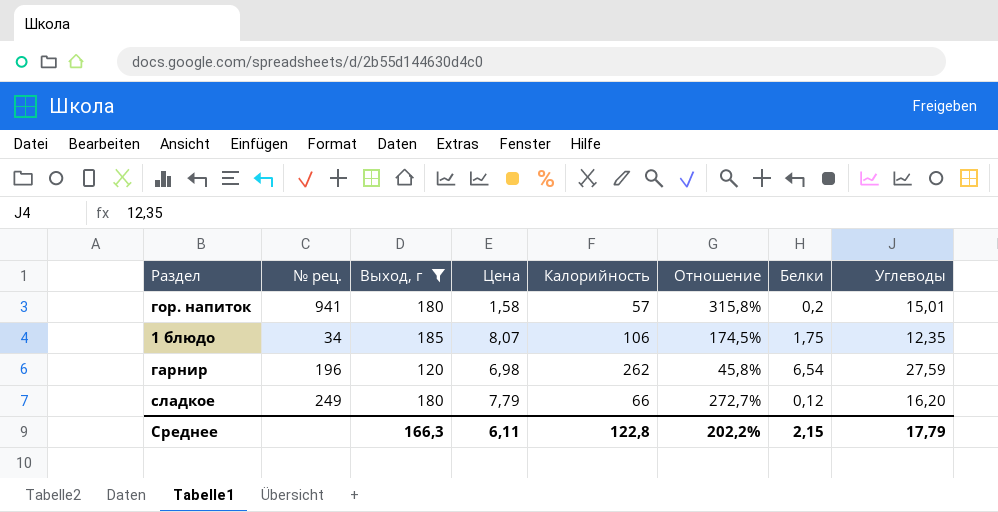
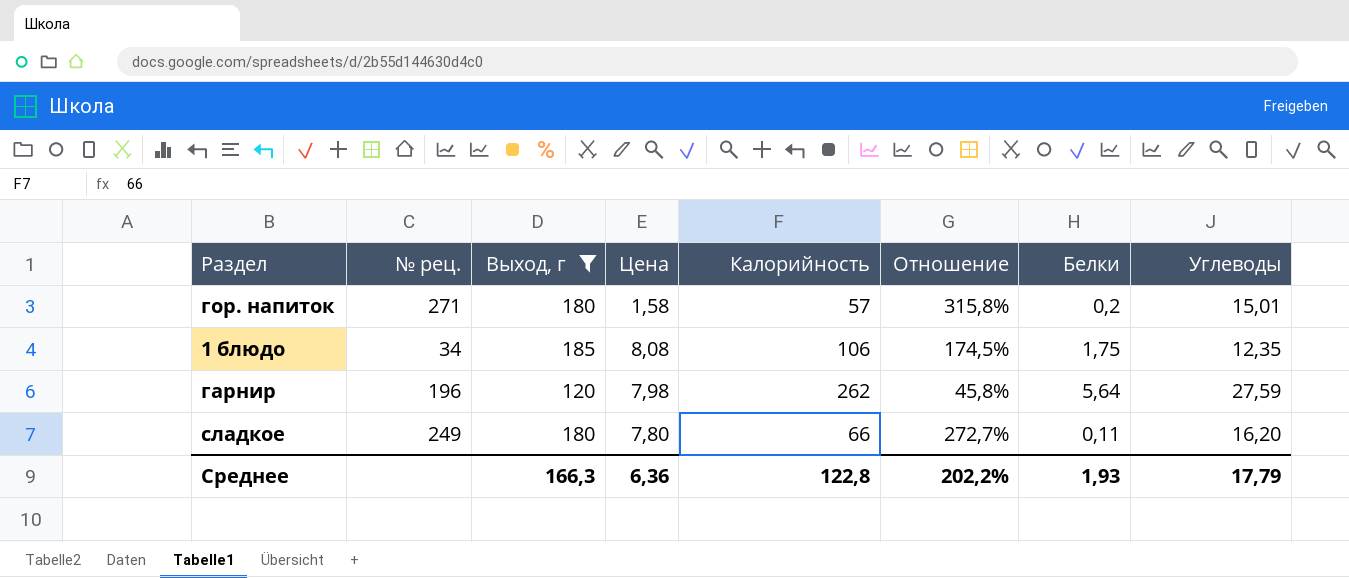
гор. напиток | № рец.: 941 -> 271
1 блюдо | Цена: 8,07 -> 8,08
гарнир | Цена: 6,98 -> 7,98
гарнир | Белки: 6,54 -> 5,64
сладкое | Цена: 7,79 -> 7,80
сладкое | Белки: 0,12 -> 0,11
Среднее | Цена: 6,11 -> 6,36
Среднее | Белки: 2,15 -> 1,93

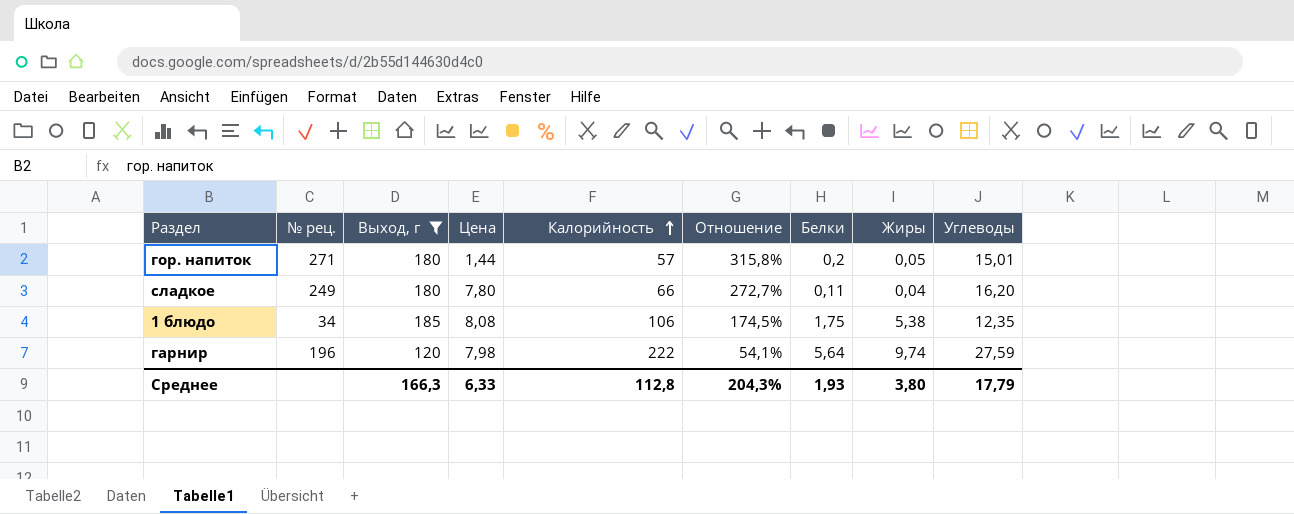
row order: none -> Калорийность ascending
column Жиры | position: none -> 8
гор. напиток | Цена: 1,58 -> 1,44
гарнир | Калорийность: 262 -> 222
гарнир | Отношение: 45,8% -> 54,1%
Среднее | Цена: 6,36 -> 6,33
Среднее | Калорийность: 122,8 -> 112,8
Среднее | Отношение: 202,2% -> 204,3%

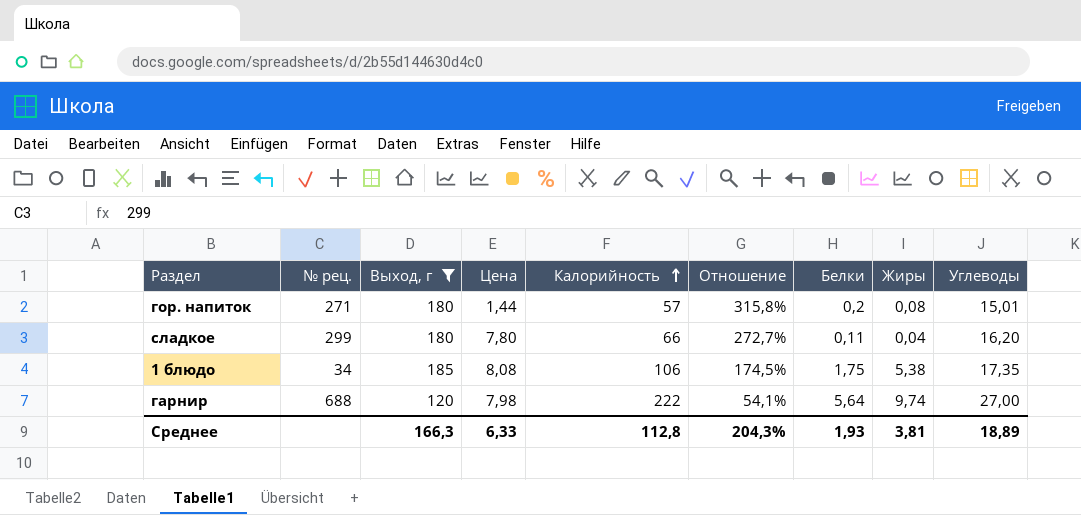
гор. напиток | Жиры: 0,05 -> 0,08
сладкое | № рец.: 249 -> 299
1 блюдо | Углеводы: 12,35 -> 17,35
гарнир | № рец.: 196 -> 688
гарнир | Углеводы: 27,59 -> 27,00
Среднее | Жиры: 3,80 -> 3,81
Среднее | Углеводы: 17,79 -> 18,89

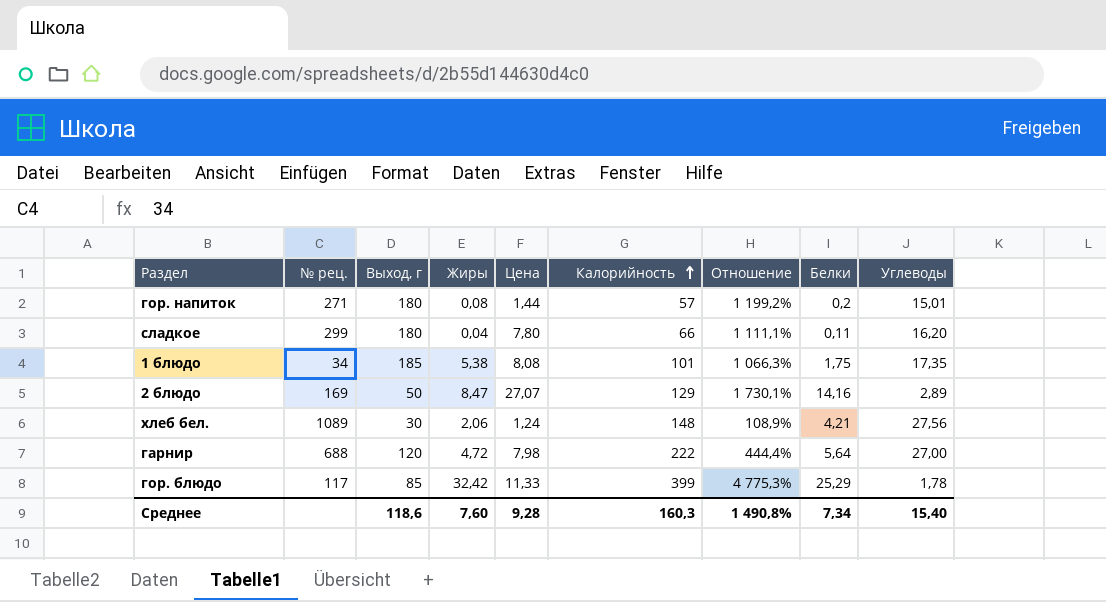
filter: Выход, г >= 120 -> none
column Жиры | position: 8 -> 4
column Отношение | formula: [Выход, г] / [Калорийность] -> [Выход, г] / [Углеводы]
1 блюдо | Калорийность: 106 -> 101
гарнир | Жиры: 9,74 -> 4,72
Среднее | Выход, г: 166,3 -> 118,6
Среднее | Жиры: 3,81 -> 7,60
Среднее | Цена: 6,33 -> 9,28
Среднее | Калорийность: 112,8 -> 160,3
Среднее | Отношение: 204,3% -> 1 490,8%
Среднее | Белки: 1,93 -> 7,34
Среднее | Углеводы: 18,89 -> 15,40

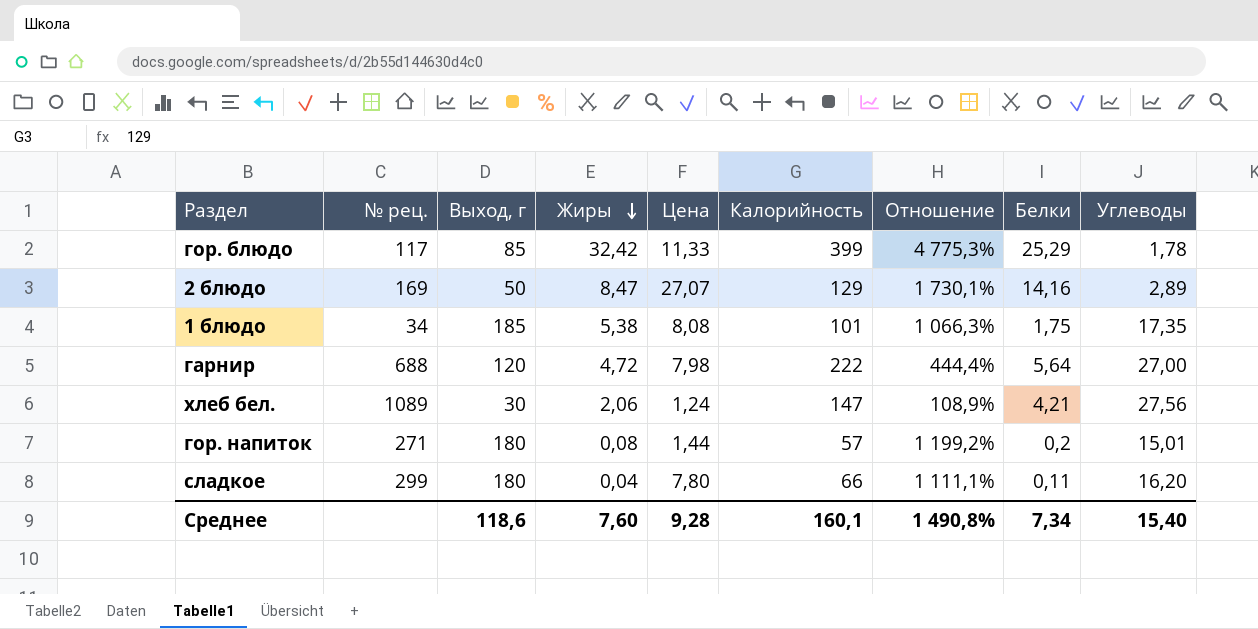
row order: Калорийность ascending -> Жиры descending
хлеб бел. | Калорийность: 148 -> 147
Среднее | Калорийность: 160,3 -> 160,1

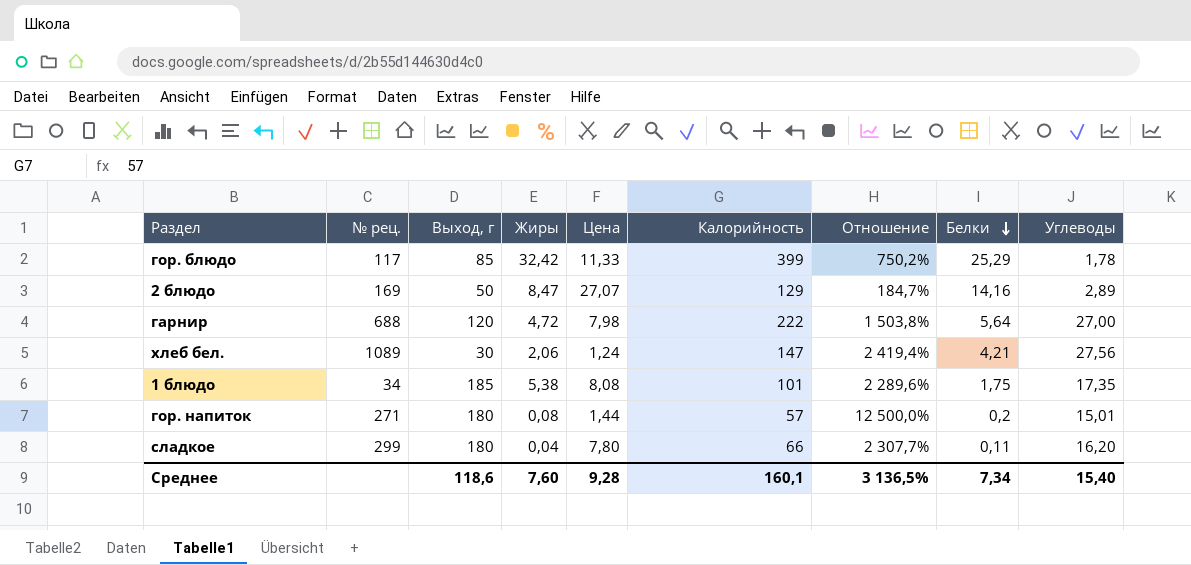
row order: Жиры descending -> Белки descending
column Отношение | formula: [Выход, г] / [Углеводы] -> [Выход, г] / [Цена]
Среднее | Отношение: 1 490,8% -> 3 136,5%

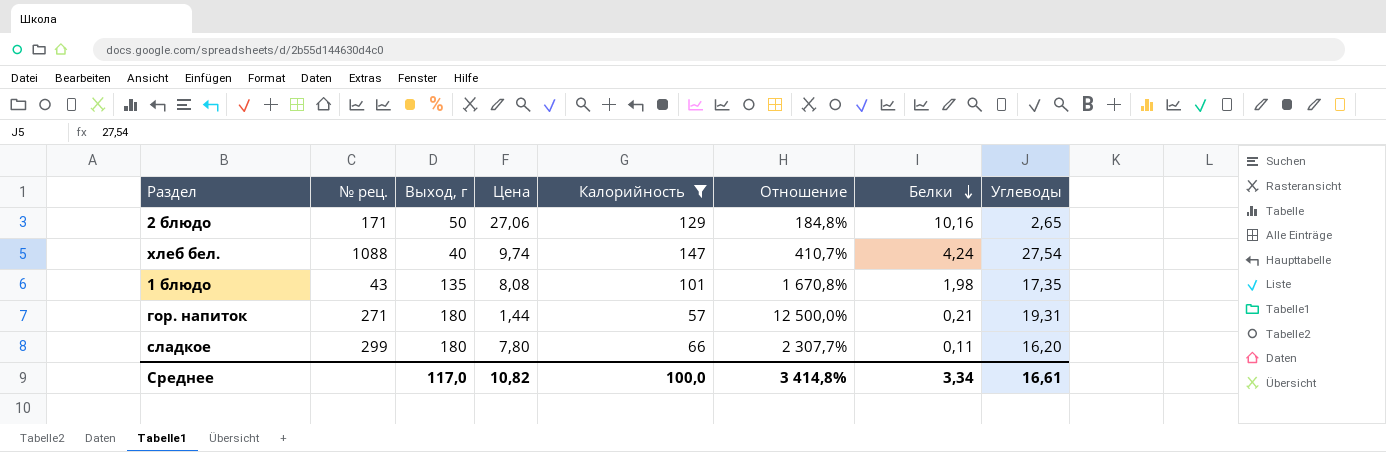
filter: none -> Калорийность <= 147
column Жиры | position: 4 -> none
2 блюдо | № рец.: 169 -> 171
2 блюдо | Цена: 27,07 -> 27,06
2 блюдо | Отношение: 184,7% -> 184,8%
2 блюдо | Белки: 14,16 -> 10,16
2 блюдо | Углеводы: 2,89 -> 2,65
хлеб бел. | № рец.: 1089 -> 1088
хлеб бел. | Выход, г: 30 -> 40
хлеб бел. | Цена: 1,24 -> 9,74
хлеб бел. | Отношение: 2 419,4% -> 410,7%
хлеб бел. | Белки: 4,21 -> 4,24
хлеб бел. | Углеводы: 27,56 -> 27,54
1 блюдо | № рец.: 34 -> 43
1 блюдо | Выход, г: 185 -> 135
1 блюдо | Отношение: 2 289,6% -> 1 670,8%
1 блюдо | Белки: 1,75 -> 1,98
гор. напиток | Белки: 0,2 -> 0,21
гор. напиток | Углеводы: 15,01 -> 19,31
Среднее | Выход, г: 118,6 -> 117,0
Среднее | Цена: 9,28 -> 10,82
Среднее | Калорийность: 160,1 -> 100,0
Среднее | Отношение: 3 136,5% -> 3 414,8%
Среднее | Белки: 7,34 -> 3,34
Среднее | Углеводы: 15,40 -> 16,61

